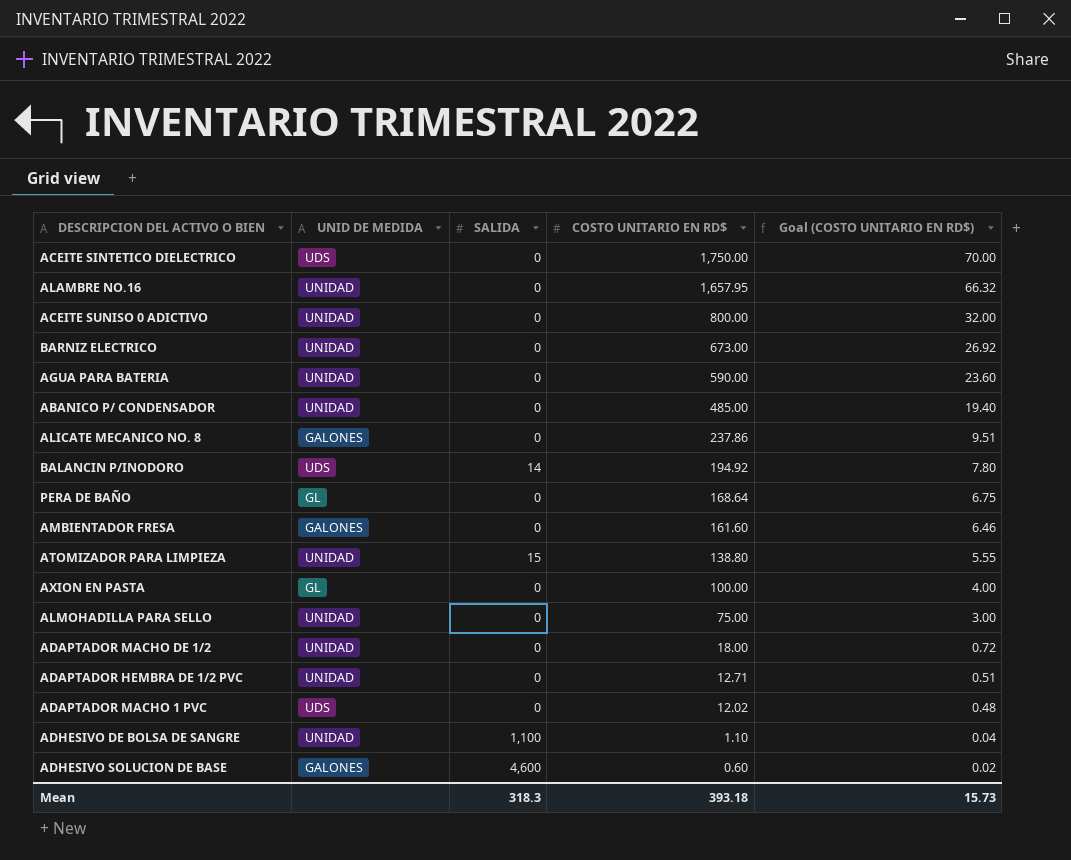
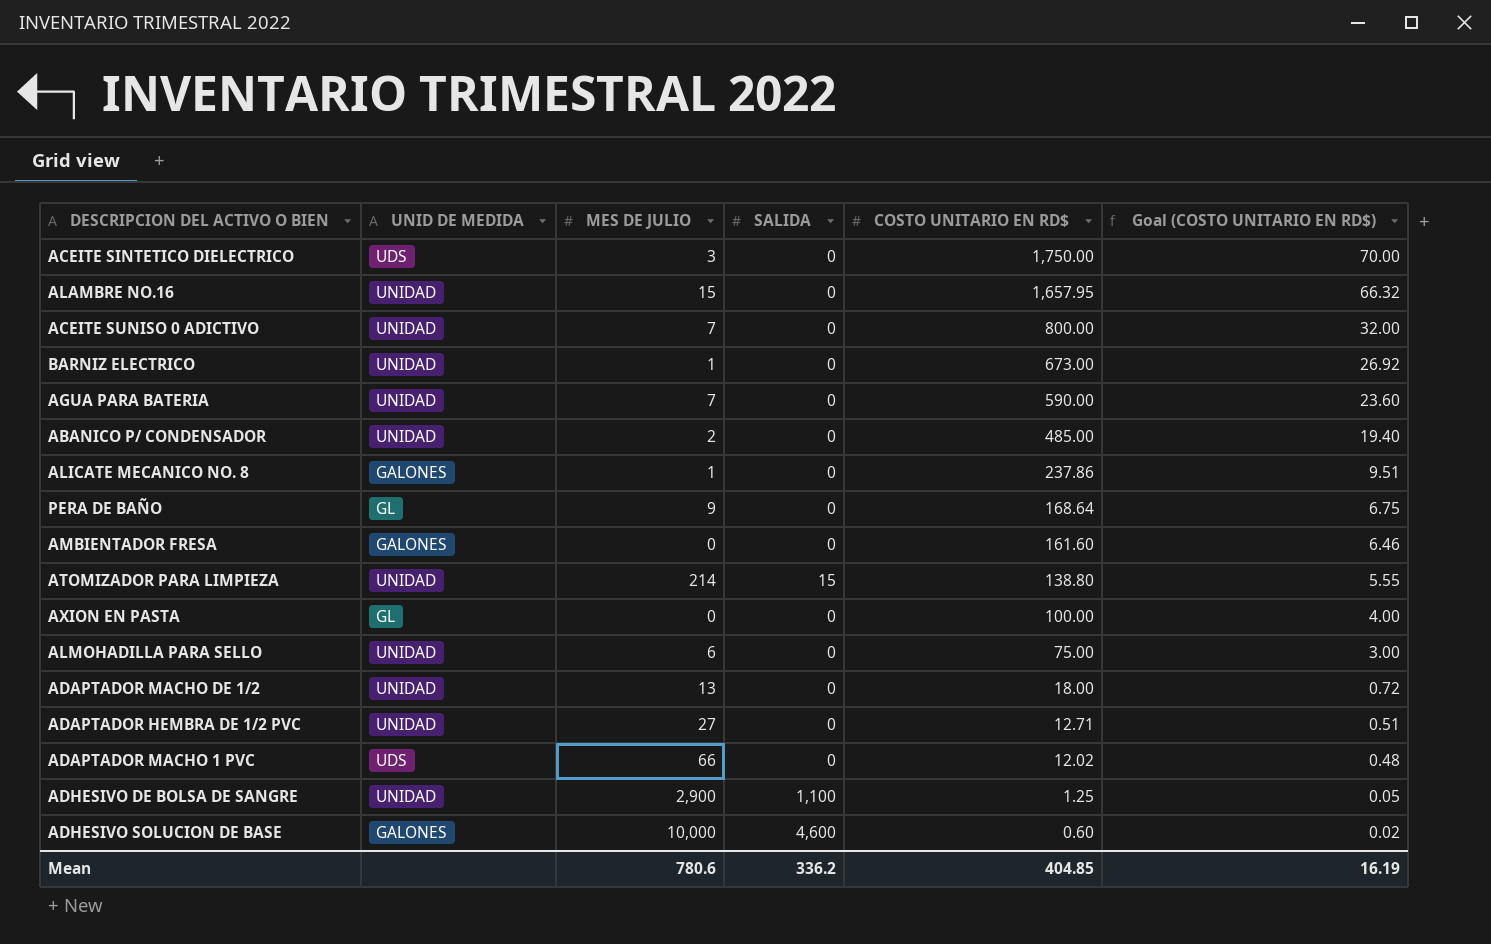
column MES DE JULIO | position: none -> 3
row BALANCIN P/INODORO: UDS | 14 | 194.92 | 7.80 -> none
ADHESIVO DE BOLSA DE SANGRE | COSTO UNITARIO EN RD$: 1.10 -> 1.25
ADHESIVO DE BOLSA DE SANGRE | Goal (COSTO UNITARIO EN RD$): 0.04 -> 0.05
Mean | SALIDA: 318.3 -> 336.2
Mean | COSTO UNITARIO EN RD$: 393.18 -> 404.85
Mean | Goal (COSTO UNITARIO EN RD$): 15.73 -> 16.19

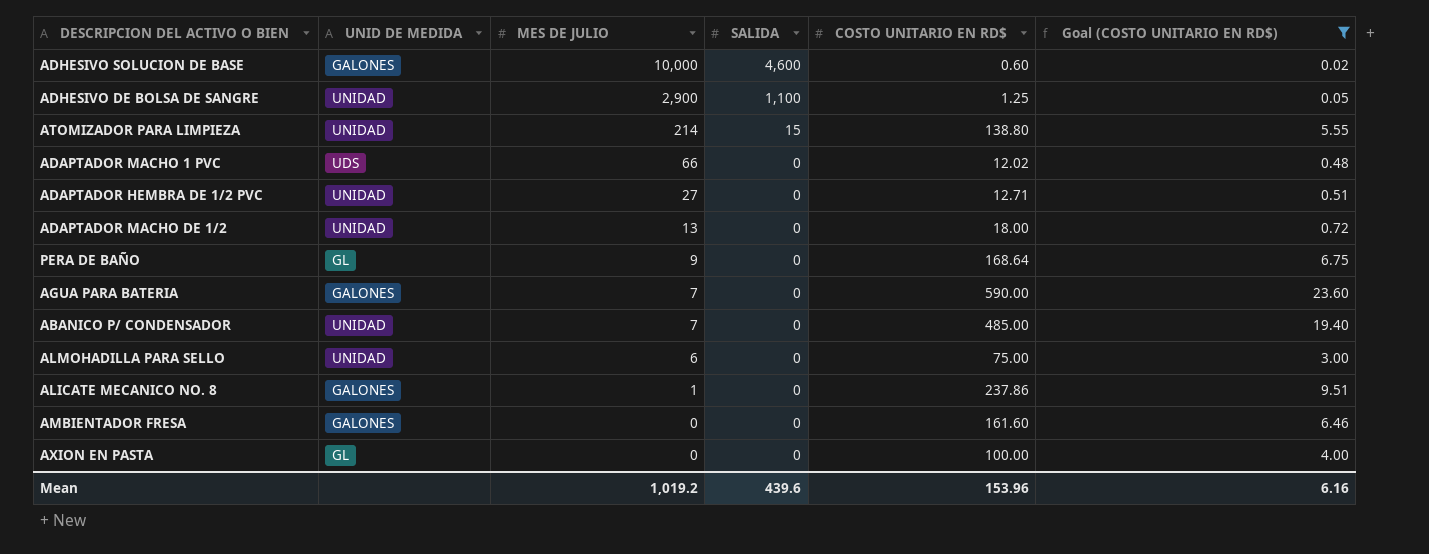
filter: none -> Goal (COSTO UNITARIO EN RD$) <= 23.60
row order: COSTO UNITARIO EN RD$ descending -> MES DE JULIO descending
AGUA PARA BATERIA | UNID DE MEDIDA: UNIDAD -> GALONES
ABANICO P/ CONDENSADOR | MES DE JULIO: 2 -> 7
Mean | MES DE JULIO: 780.6 -> 1,019.2
Mean | SALIDA: 336.2 -> 439.6
Mean | COSTO UNITARIO EN RD$: 404.85 -> 153.96
Mean | Goal (COSTO UNITARIO EN RD$): 16.19 -> 6.16

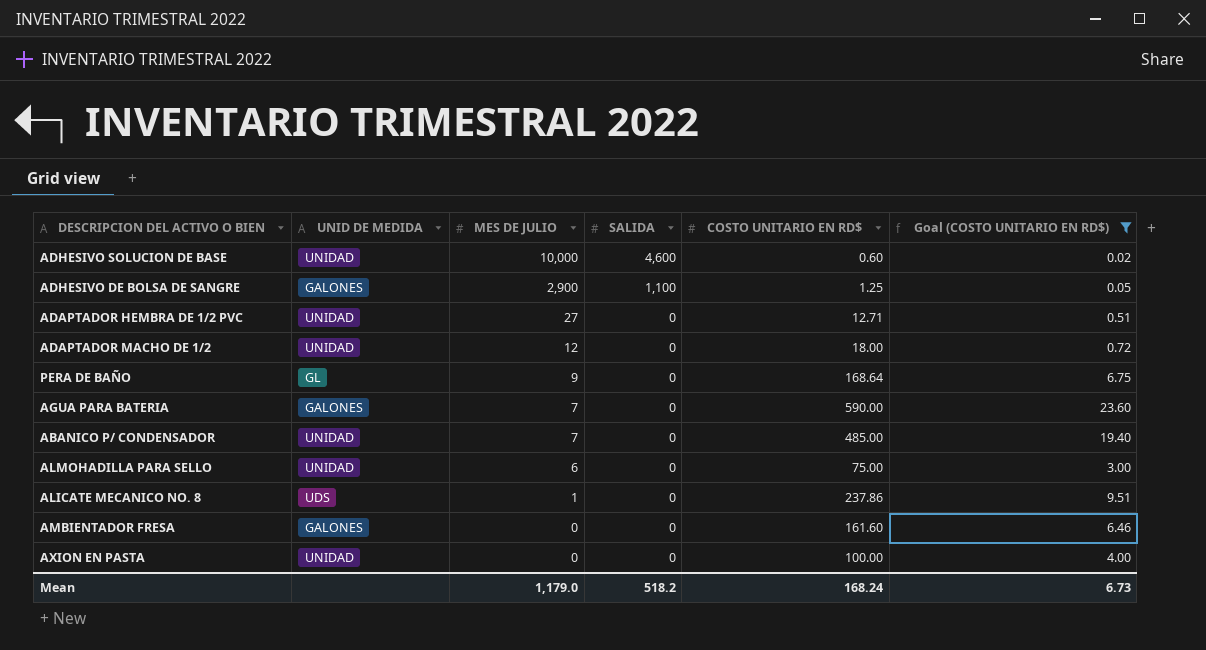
row ATOMIZADOR PARA LIMPIEZA: UNIDAD | 214 | 15 | 138.80 | 5.55 -> none
row ADAPTADOR MACHO 1 PVC: UDS | 66 | 0 | 12.02 | 0.48 -> none
ADHESIVO SOLUCION DE BASE | UNID DE MEDIDA: GALONES -> UNIDAD
ADHESIVO DE BOLSA DE SANGRE | UNID DE MEDIDA: UNIDAD -> GALONES
ADAPTADOR MACHO DE 1/2 | MES DE JULIO: 13 -> 12
ALICATE MECANICO NO. 8 | UNID DE MEDIDA: GALONES -> UDS
AXION EN PASTA | UNID DE MEDIDA: GL -> UNIDAD
Mean | MES DE JULIO: 1,019.2 -> 1,179.0
Mean | SALIDA: 439.6 -> 518.2
Mean | COSTO UNITARIO EN RD$: 153.96 -> 168.24
Mean | Goal (COSTO UNITARIO EN RD$): 6.16 -> 6.73

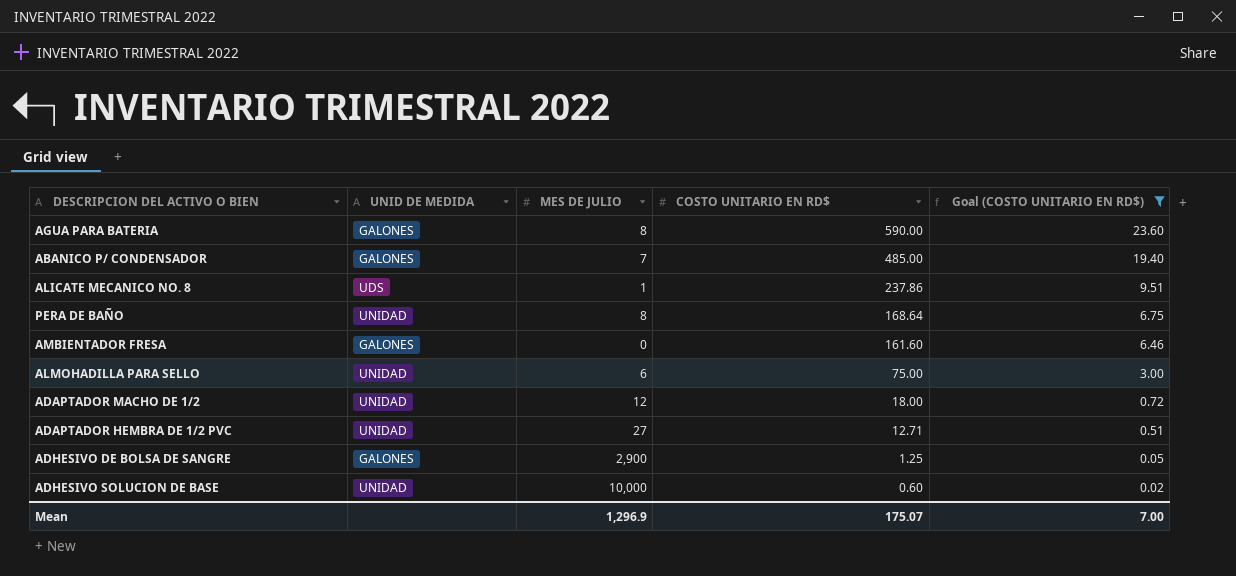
row order: MES DE JULIO descending -> COSTO UNITARIO EN RD$ descending
column SALIDA | position: 4 -> none
row AXION EN PASTA: UNIDAD | 0 | 0 | 100.00 | 4.00 -> none
AGUA PARA BATERIA | MES DE JULIO: 7 -> 8
ABANICO P/ CONDENSADOR | UNID DE MEDIDA: UNIDAD -> GALONES
PERA DE BAÑO | UNID DE MEDIDA: GL -> UNIDAD
PERA DE BAÑO | MES DE JULIO: 9 -> 8
Mean | MES DE JULIO: 1,179.0 -> 1,296.9
Mean | COSTO UNITARIO EN RD$: 168.24 -> 175.07
Mean | Goal (COSTO UNITARIO EN RD$): 6.73 -> 7.00

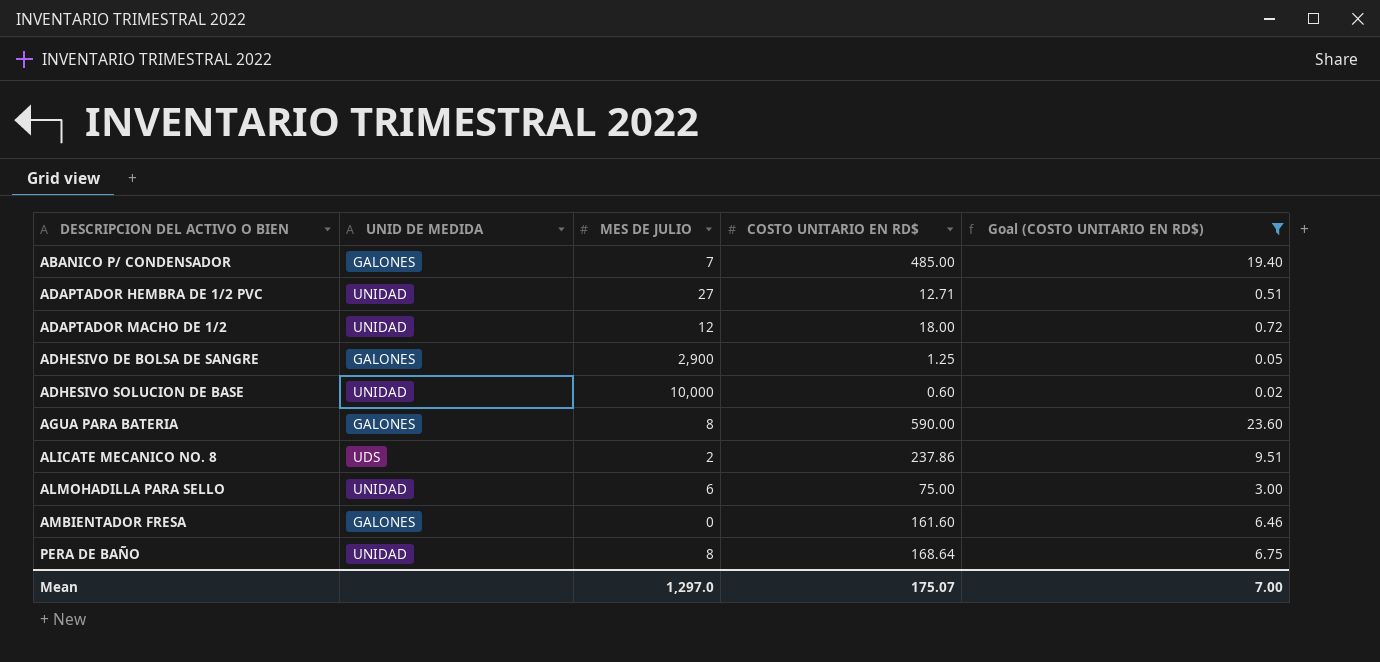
row order: COSTO UNITARIO EN RD$ descending -> DESCRIPCION DEL ACTIVO O BIEN ascending
ALICATE MECANICO NO. 8 | MES DE JULIO: 1 -> 2
Mean | MES DE JULIO: 1,296.9 -> 1,297.0

